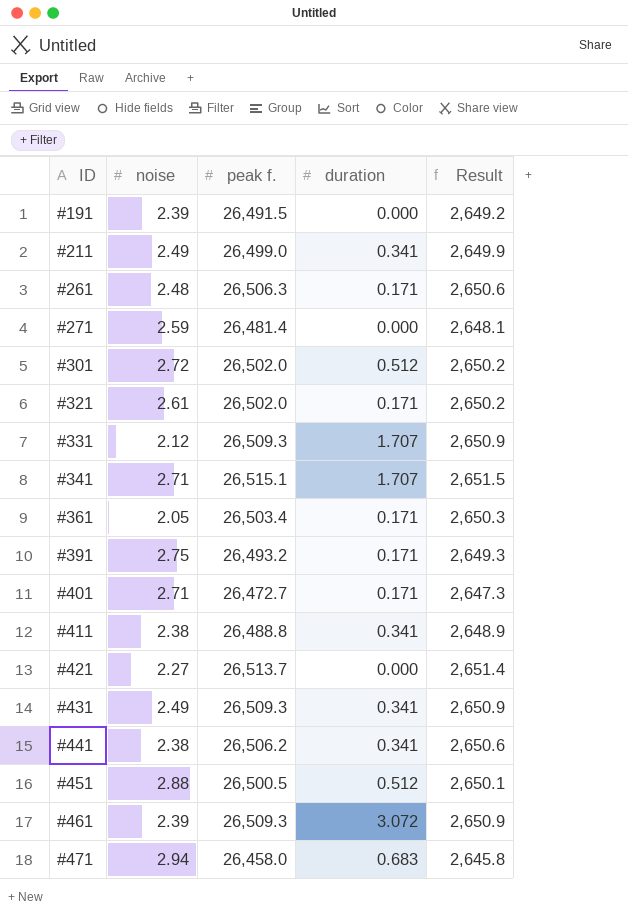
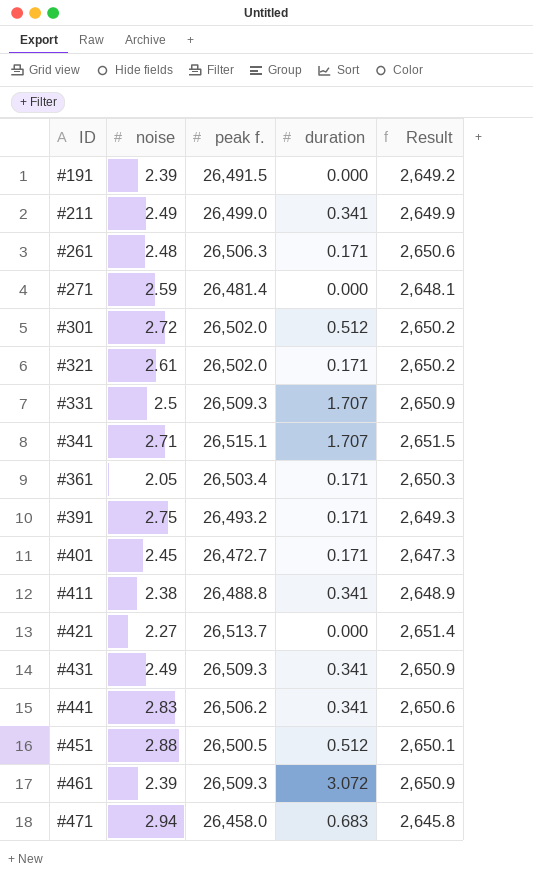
#331 | noise: 2.12 -> 2.5
#401 | noise: 2.71 -> 2.45
#441 | noise: 2.38 -> 2.83

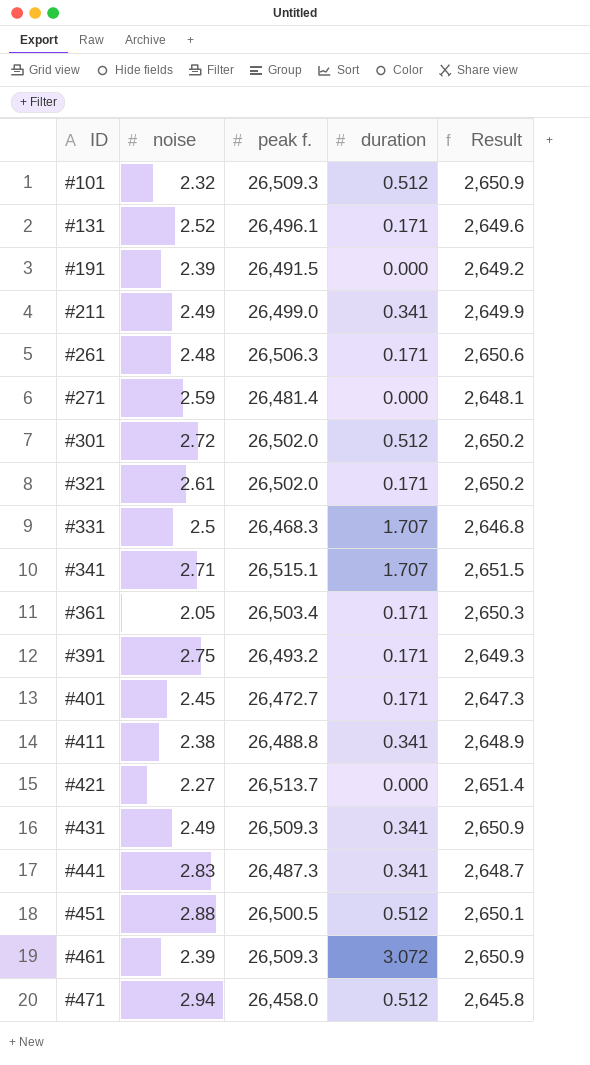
row #101: none -> 2.32 | 26,509.3 | 0.512 | 2,650.9
row #131: none -> 2.52 | 26,496.1 | 0.171 | 2,649.6
#331 | peak f.: 26,509.3 -> 26,468.3
#331 | Result: 2,650.9 -> 2,646.8
#441 | peak f.: 26,506.2 -> 26,487.3
#441 | Result: 2,650.6 -> 2,648.7
#471 | duration: 0.683 -> 0.512

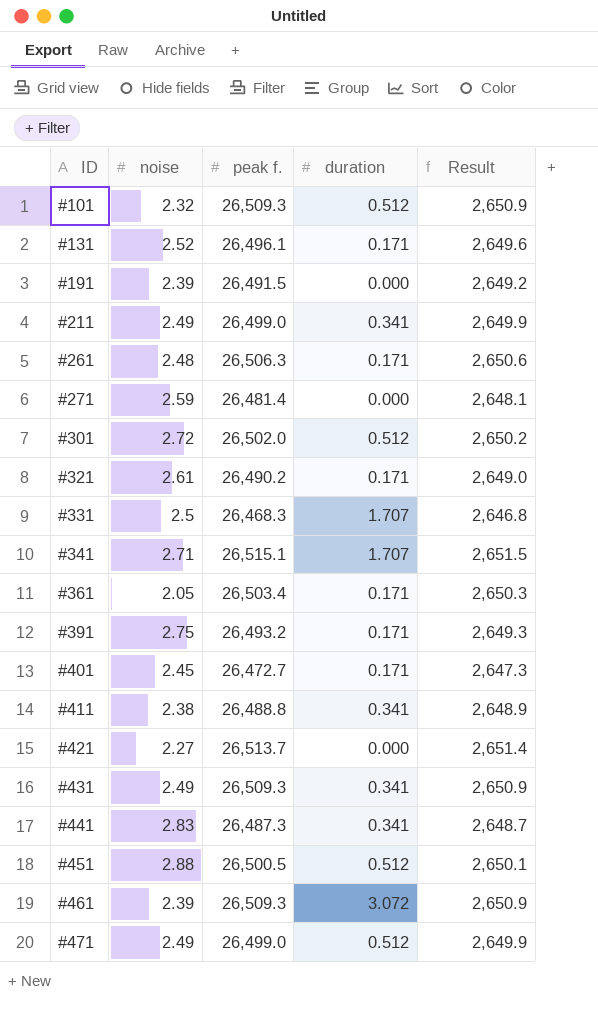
#321 | peak f.: 26,502.0 -> 26,490.2
#321 | Result: 2,650.2 -> 2,649.0
#471 | noise: 2.94 -> 2.49
#471 | peak f.: 26,458.0 -> 26,499.0
#471 | Result: 2,645.8 -> 2,649.9

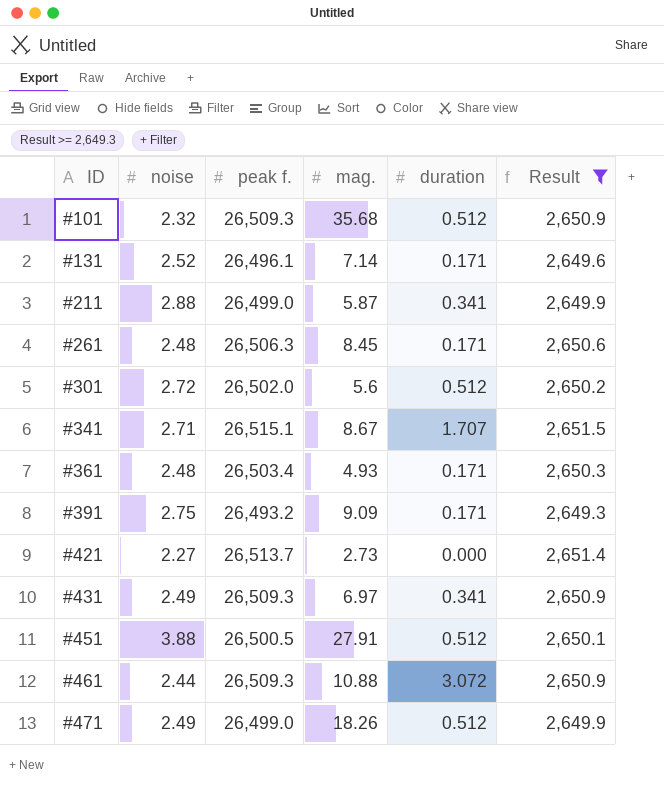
filter: none -> Result >= 2,649.3
column mag. | position: none -> 4
#211 | noise: 2.49 -> 2.88
#361 | noise: 2.05 -> 2.48
#451 | noise: 2.88 -> 3.88
#461 | noise: 2.39 -> 2.44

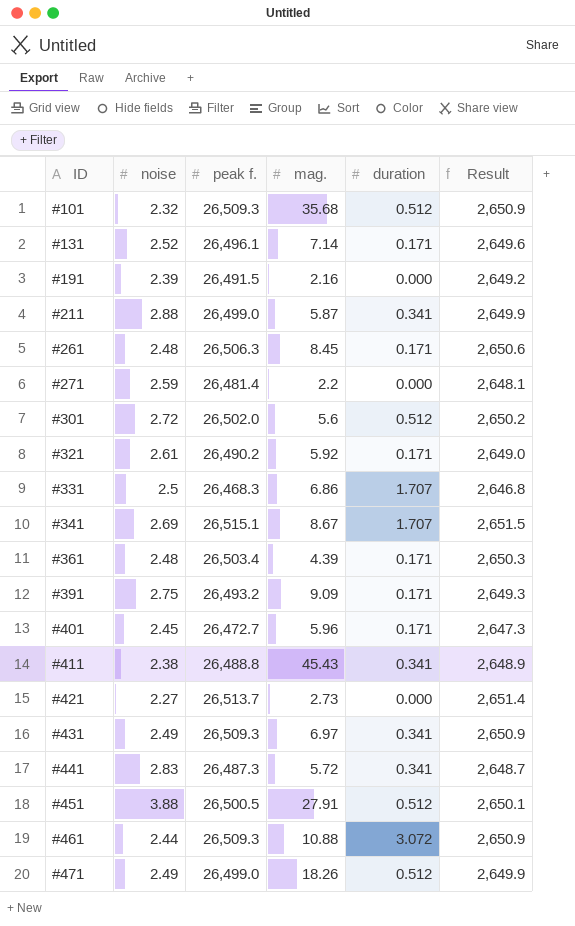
filter: Result >= 2,649.3 -> none
#341 | noise: 2.71 -> 2.69
#361 | mag.: 4.93 -> 4.39

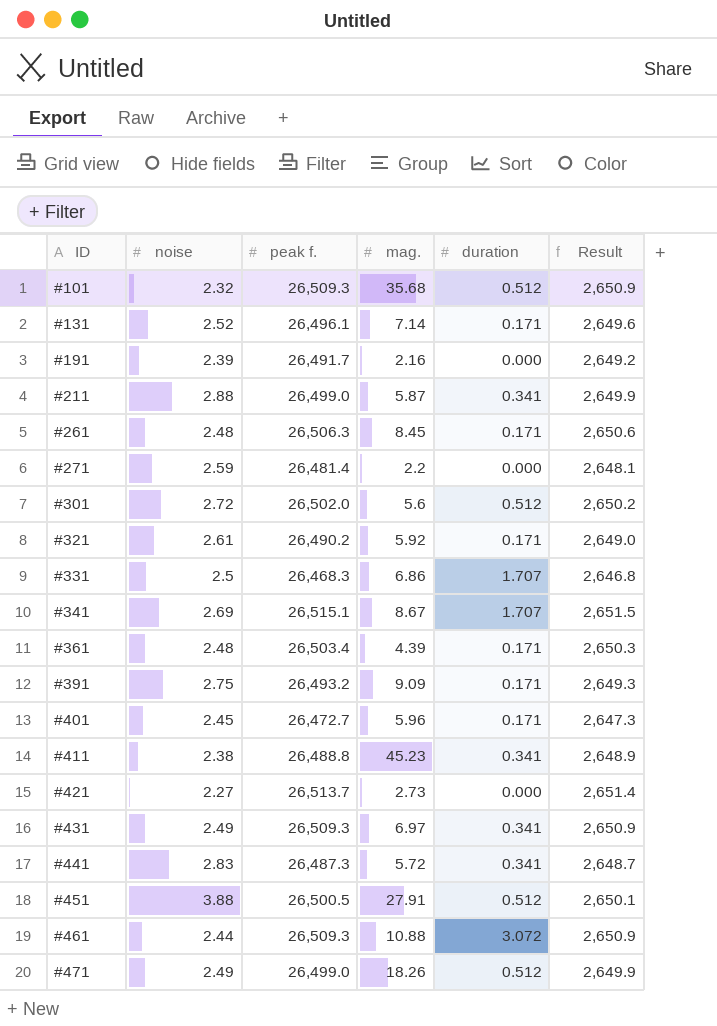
#191 | peak f.: 26,491.5 -> 26,491.7
#411 | mag.: 45.43 -> 45.23

